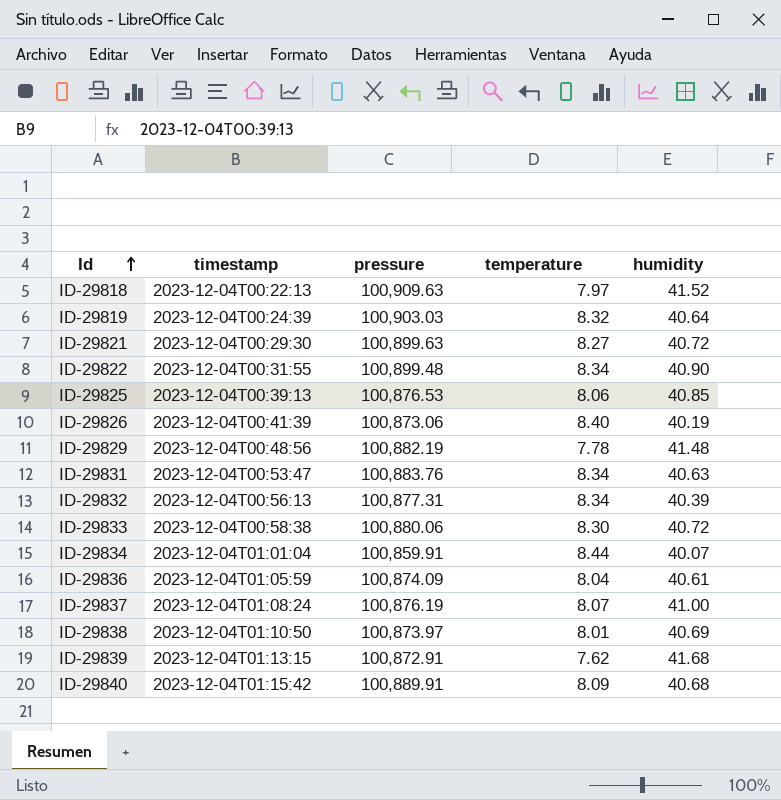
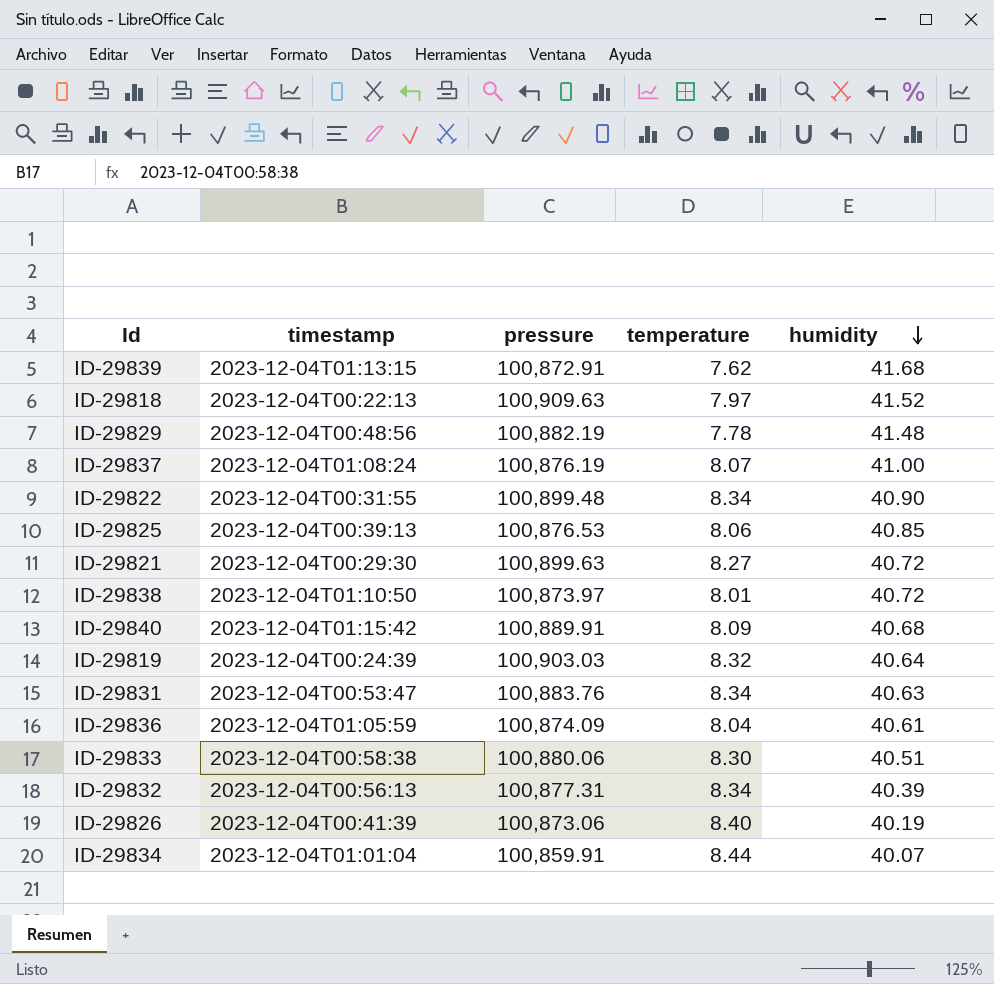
row order: Id ascending -> humidity descending
ID-29838 | humidity: 40.69 -> 40.72
ID-29833 | humidity: 40.72 -> 40.51

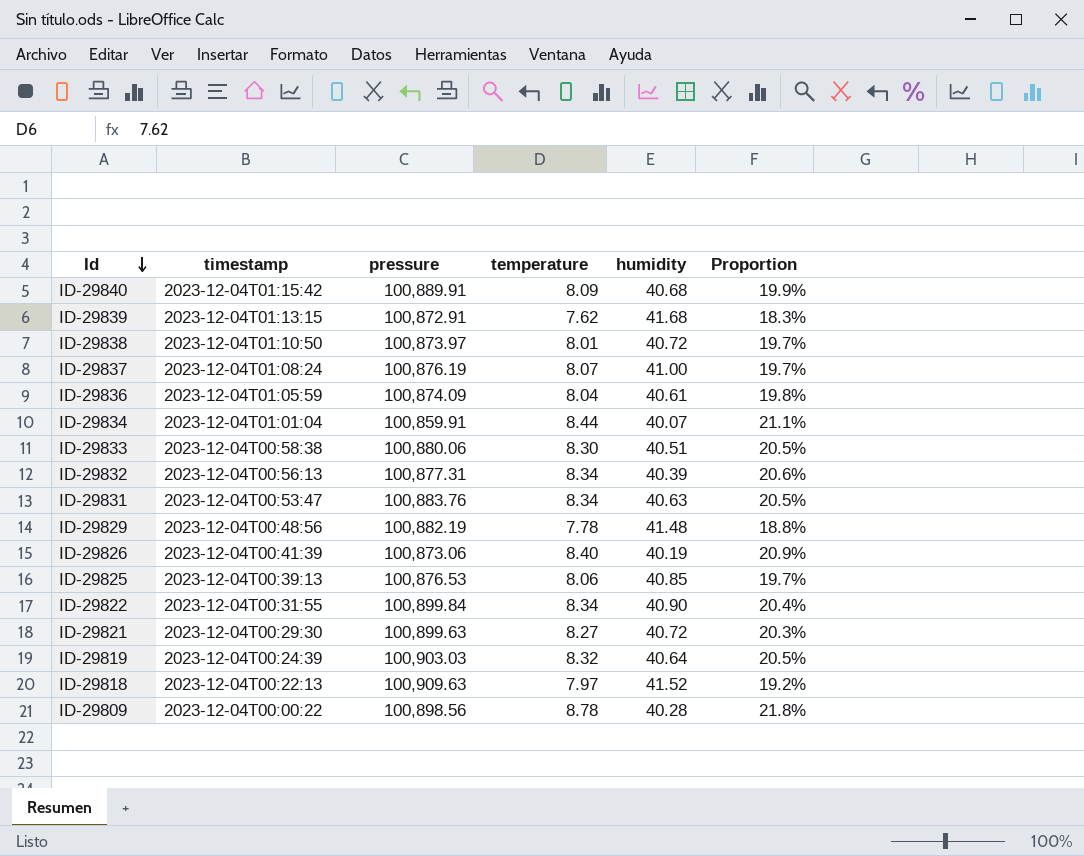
row order: humidity descending -> Id descending
column Proportion | formula: none -> [temperature] / [humidity]
ID-29822 | pressure: 100,899.48 -> 100,899.84
row ID-29809: none -> 2023-12-04T00:00:22 | 100,898.56 | 8.78 | 40.28 | 21.8%

